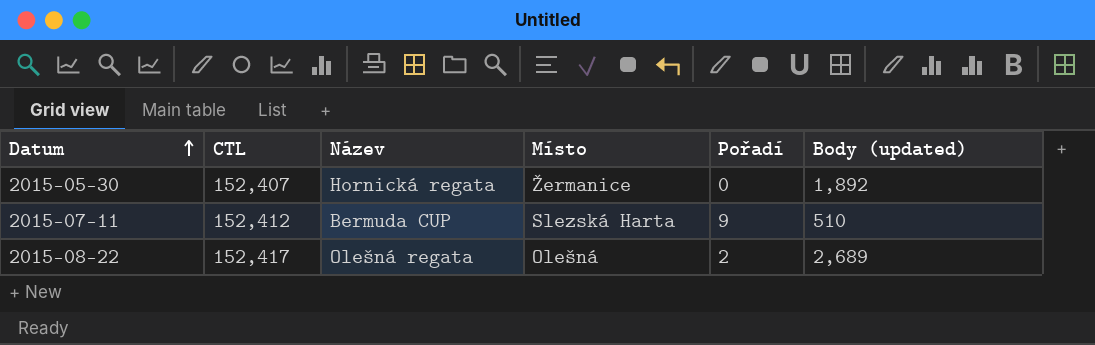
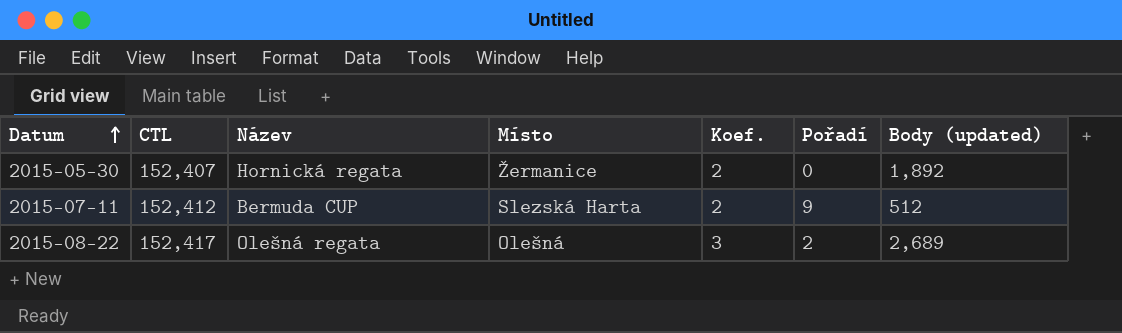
column Koef. | position: none -> 5
2015-07-11 | Body (updated): 510 -> 512

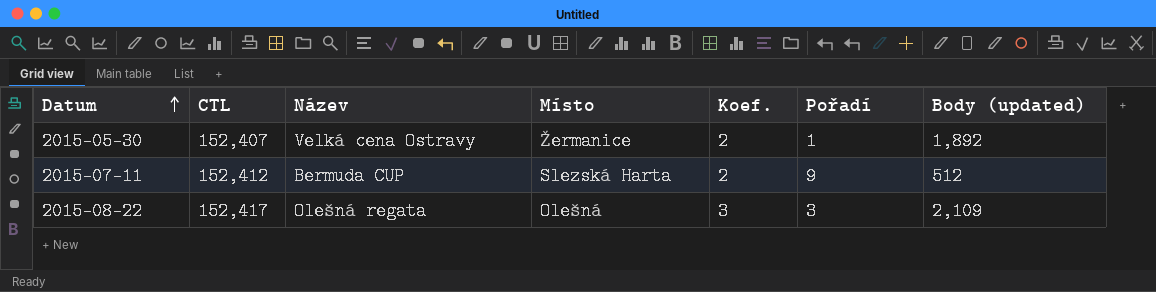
2015-05-30 | Název: Hornická regata -> Velká cena Ostravy
2015-05-30 | Pořadí: 0 -> 1
2015-08-22 | Pořadí: 2 -> 3
2015-08-22 | Body (updated): 2,689 -> 2,109

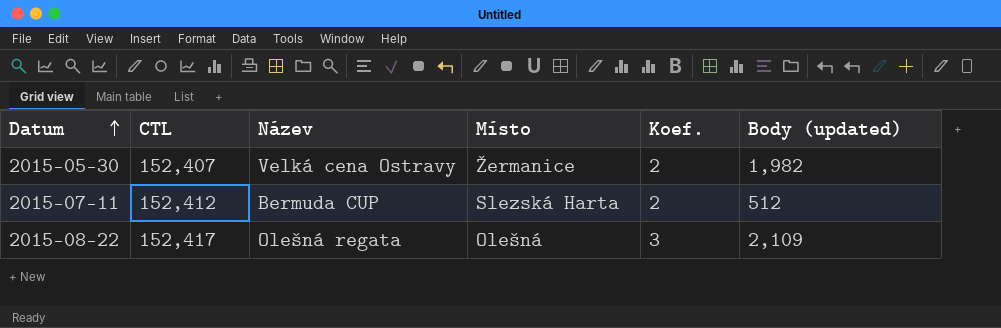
column Pořadí | position: 6 -> none
2015-05-30 | Body (updated): 1,892 -> 1,982

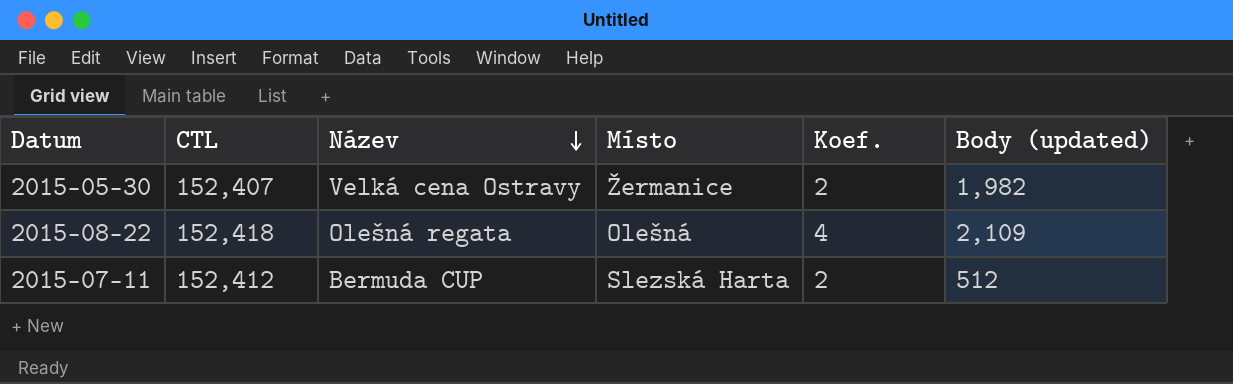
row order: Datum ascending -> Název descending
2015-08-22 | CTL: 152,417 -> 152,418
2015-08-22 | Koef.: 3 -> 4

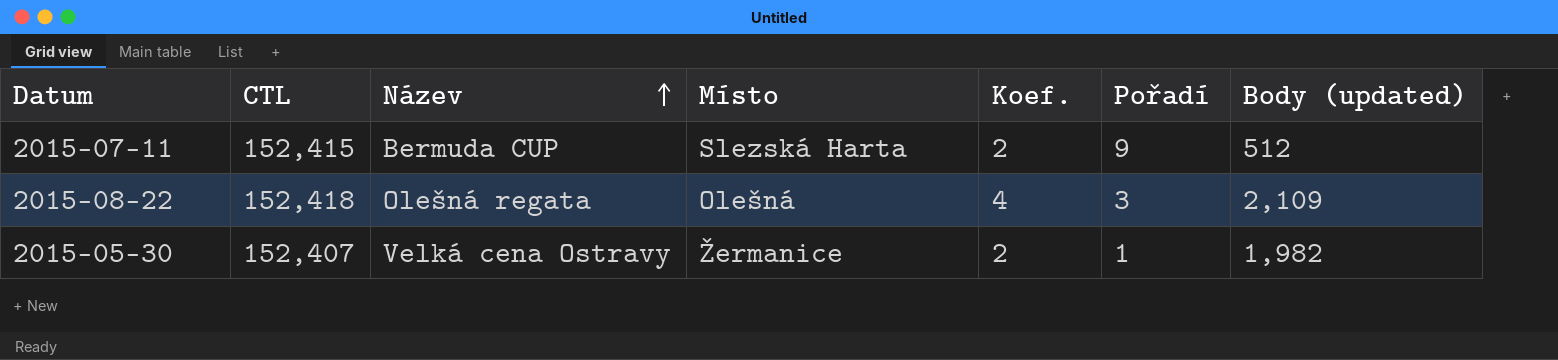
row order: Název descending -> Název ascending
column Pořadí | position: none -> 6
2015-07-11 | CTL: 152,412 -> 152,415

